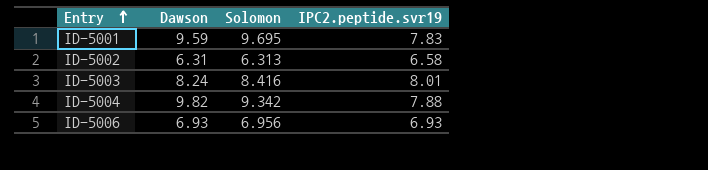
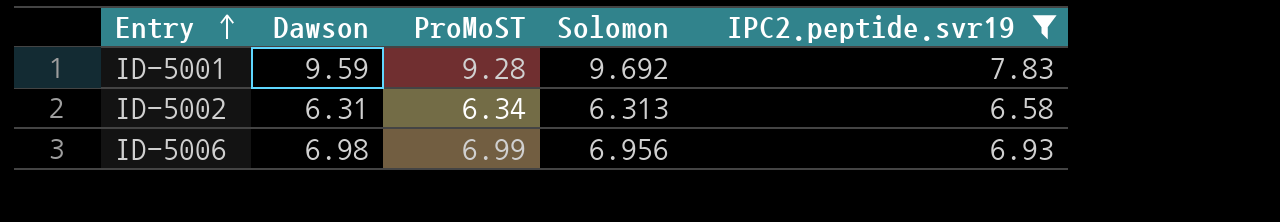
filter: none -> IPC2.peptide.svr19 <= 7.83
column ProMoST | position: none -> 3
ID-5001 | Solomon: 9.695 -> 9.692
ID-5006 | Dawson: 6.93 -> 6.98

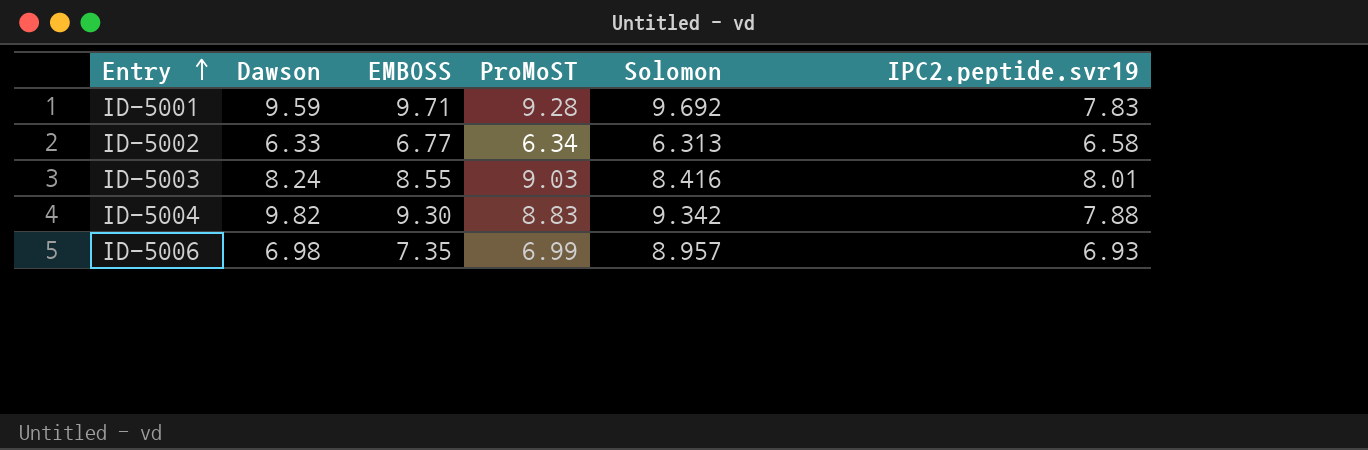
filter: IPC2.peptide.svr19 <= 7.83 -> none
column EMBOSS | position: none -> 3
ID-5002 | Dawson: 6.31 -> 6.33
ID-5006 | Solomon: 6.956 -> 8.957

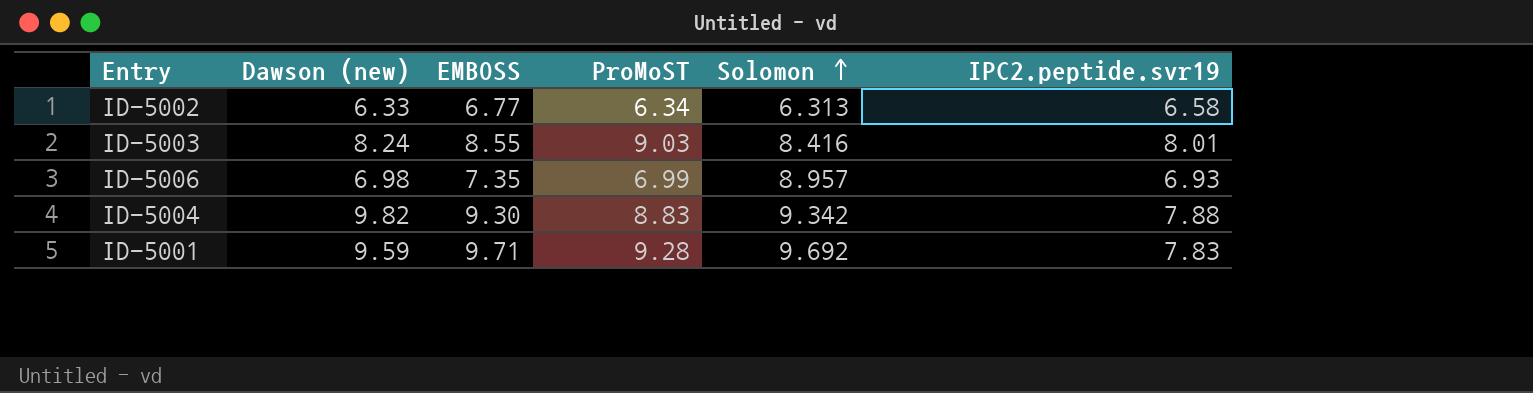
row order: Entry ascending -> Solomon ascending
column name: Dawson -> Dawson (new)

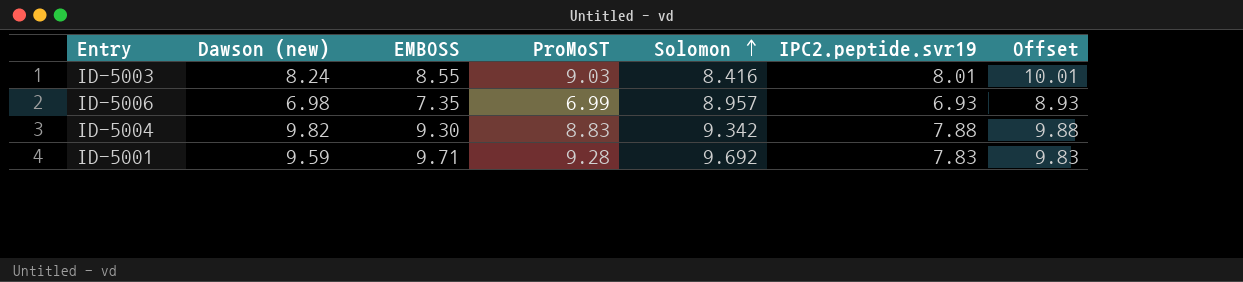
column Offset | formula: none -> [IPC2.peptide.svr19] + 2
row ID-5002: 6.33 | 6.77 | 6.34 | 6.313 | 6.58 -> none

